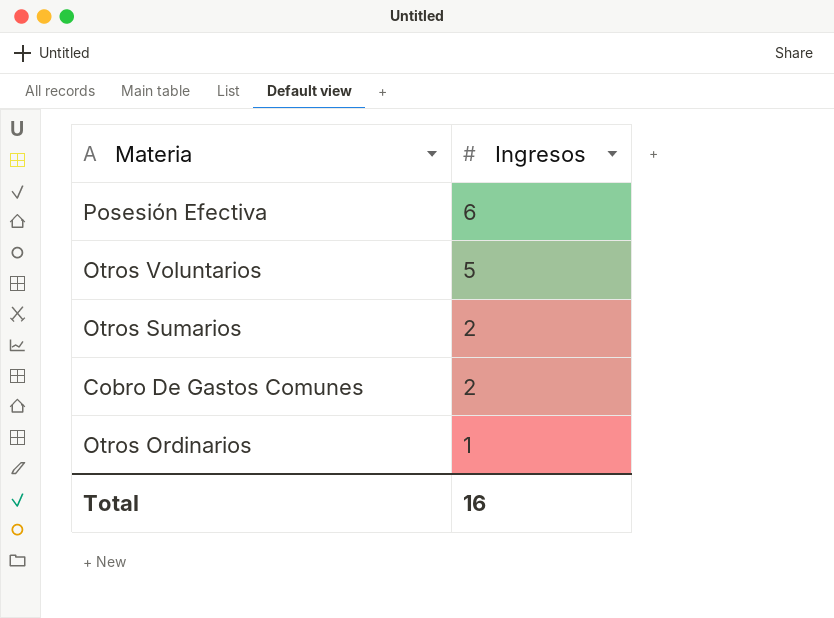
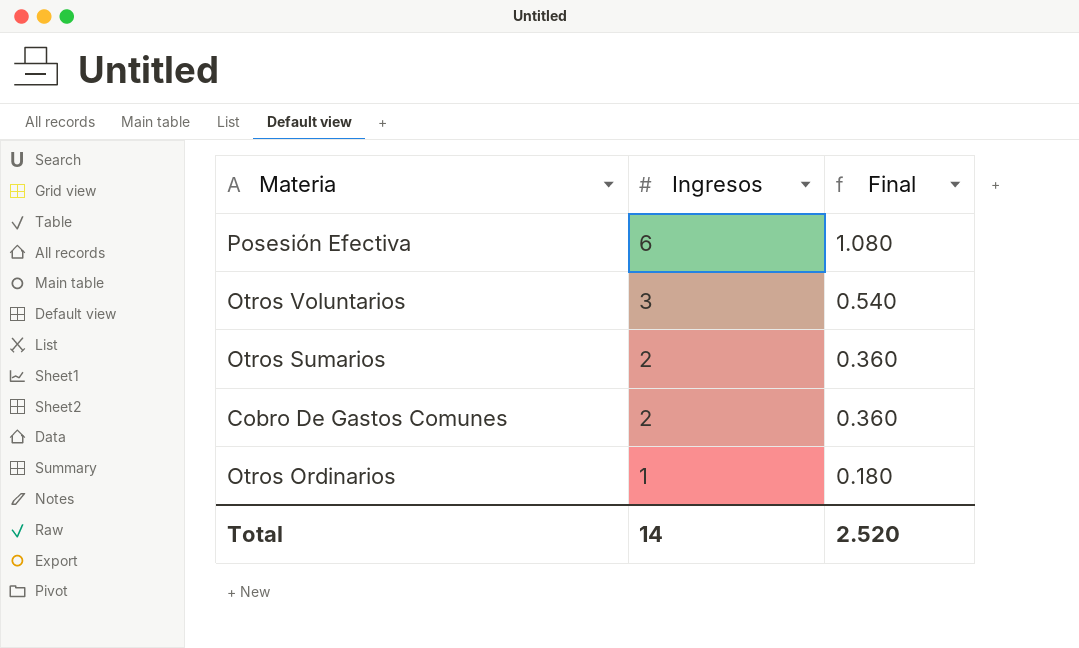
column Final | formula: none -> [Ingresos] * 0.18
Otros Voluntarios | Ingresos: 5 -> 3
Total | Ingresos: 16 -> 14

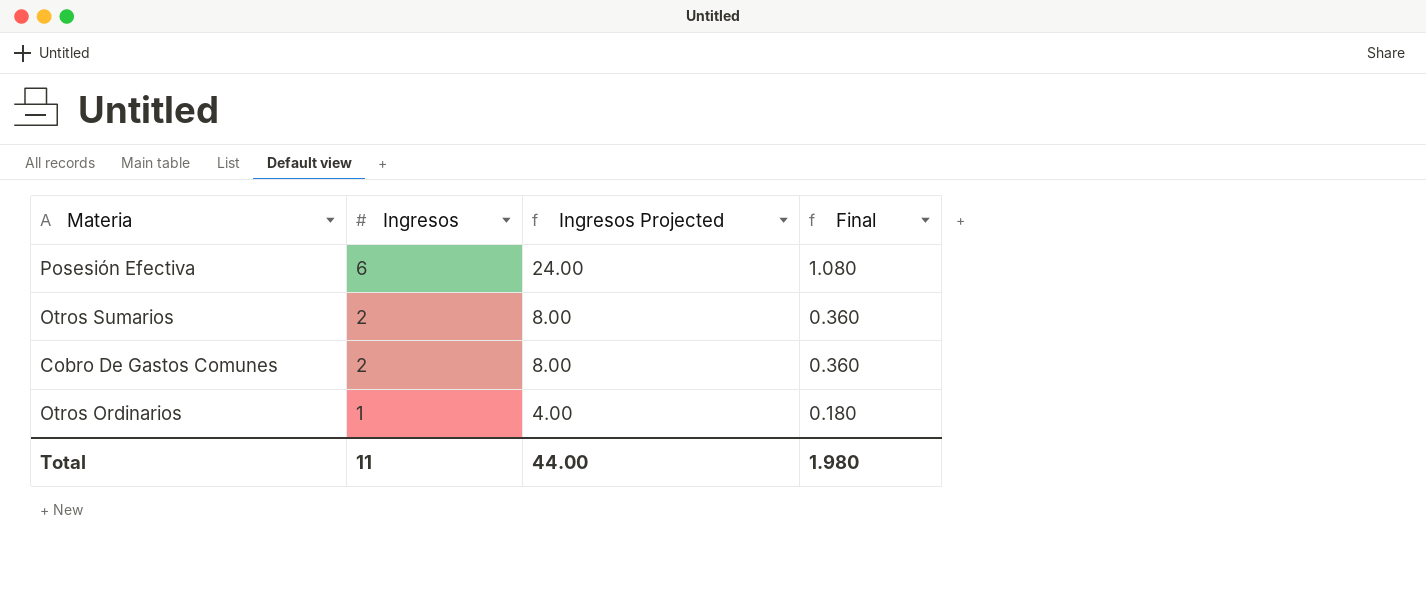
column Ingresos Projected | formula: none -> [Ingresos] * 4
row Otros Voluntarios: 3 | 0.540 -> none
Total | Ingresos: 14 -> 11
Total | Final: 2.520 -> 1.980

